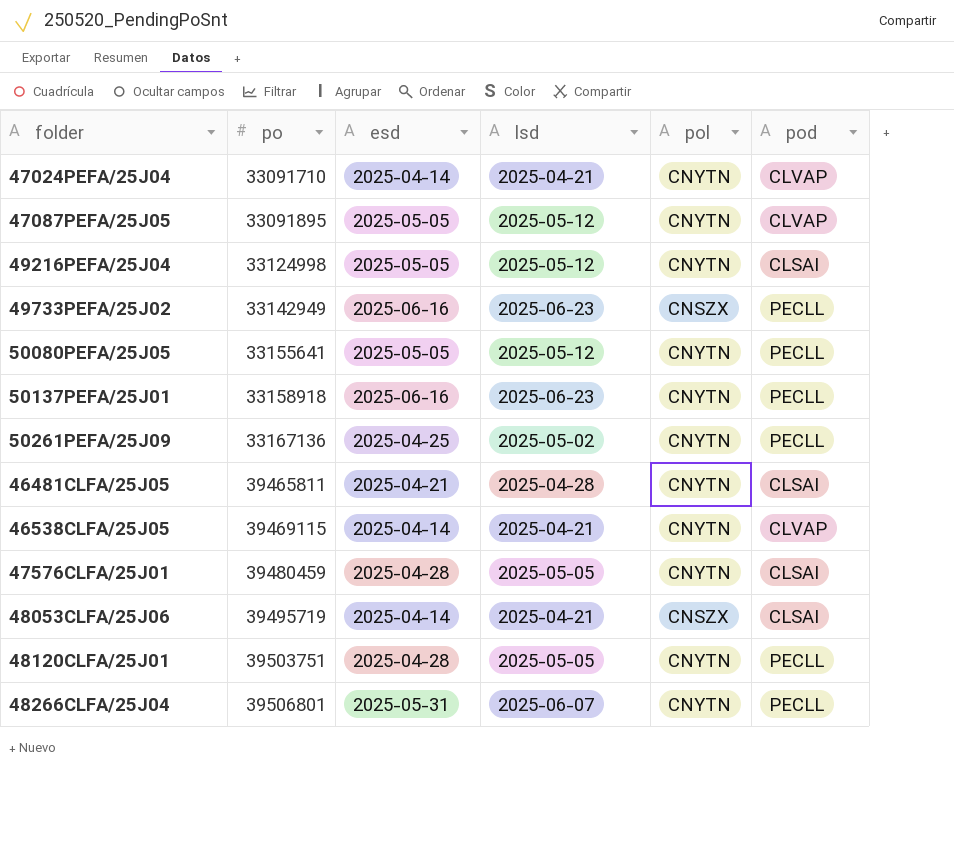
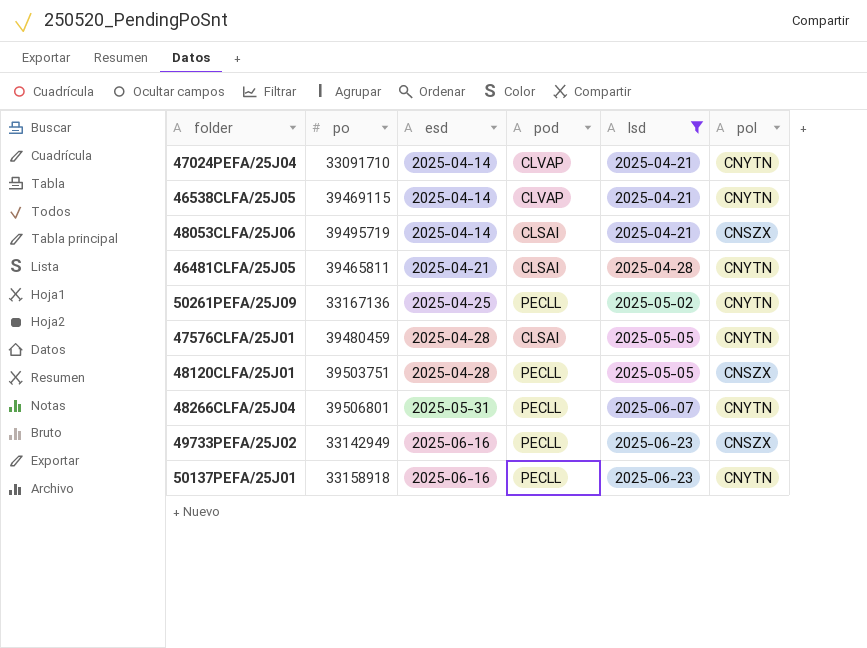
filter: none -> lsd != 2025-05-12
row order: po ascending -> esd ascending
column pod | position: 6 -> 4
48120CLFA/25J01 | pol: CNYTN -> CNSZX

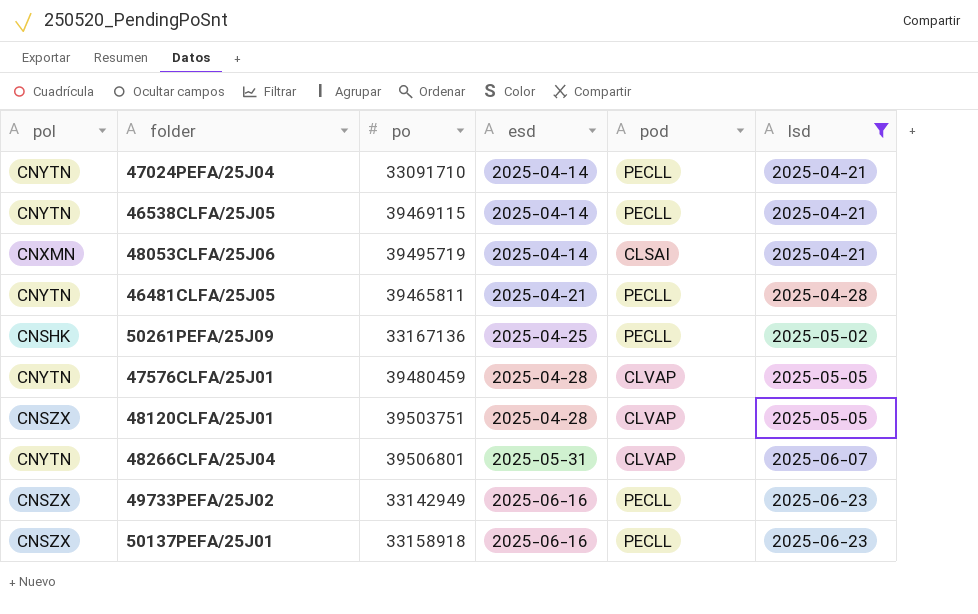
column pol | position: 6 -> 1
47024PEFA/25J04 | pod: CLVAP -> PECLL
46538CLFA/25J05 | pod: CLVAP -> PECLL
48053CLFA/25J06 | pol: CNSZX -> CNXMN
46481CLFA/25J05 | pod: CLSAI -> PECLL
50261PEFA/25J09 | pol: CNYTN -> CNSHK
47576CLFA/25J01 | pod: CLSAI -> CLVAP
48120CLFA/25J01 | pod: PECLL -> CLVAP
48266CLFA/25J04 | pod: PECLL -> CLVAP
50137PEFA/25J01 | pol: CNYTN -> CNSZX

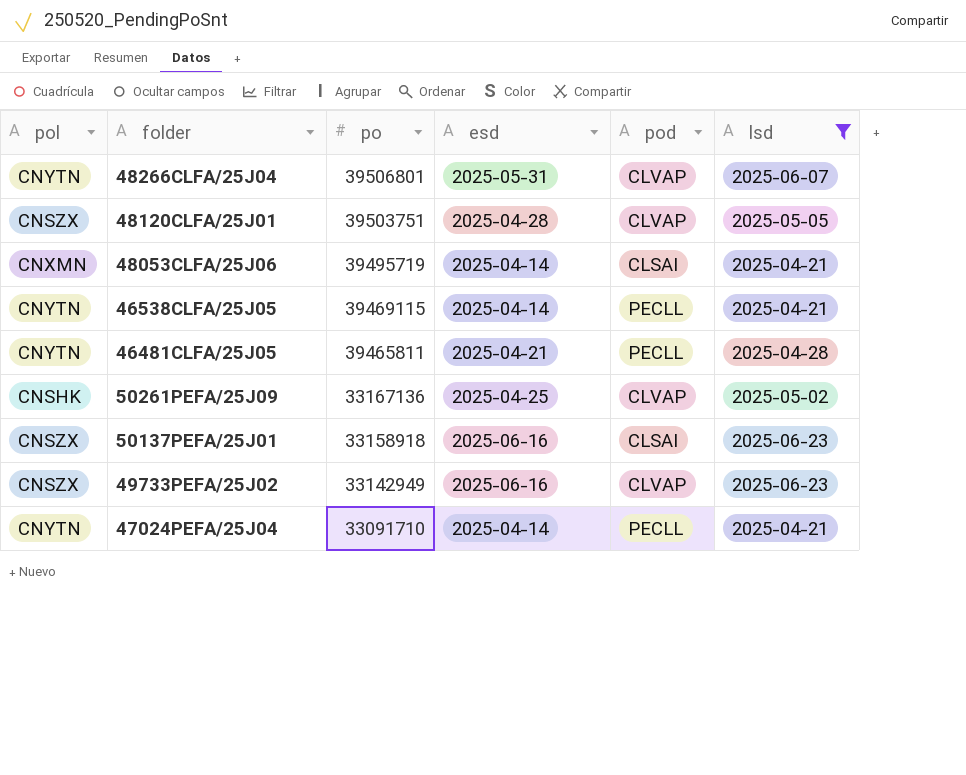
row order: esd ascending -> po descending
row 47576CLFA/25J01: CNYTN | 39480459 | 2025-04-28 | CLVAP | 2025-05-05 -> none
50261PEFA/25J09 | pod: PECLL -> CLVAP
50137PEFA/25J01 | pod: PECLL -> CLSAI
49733PEFA/25J02 | pod: PECLL -> CLVAP

